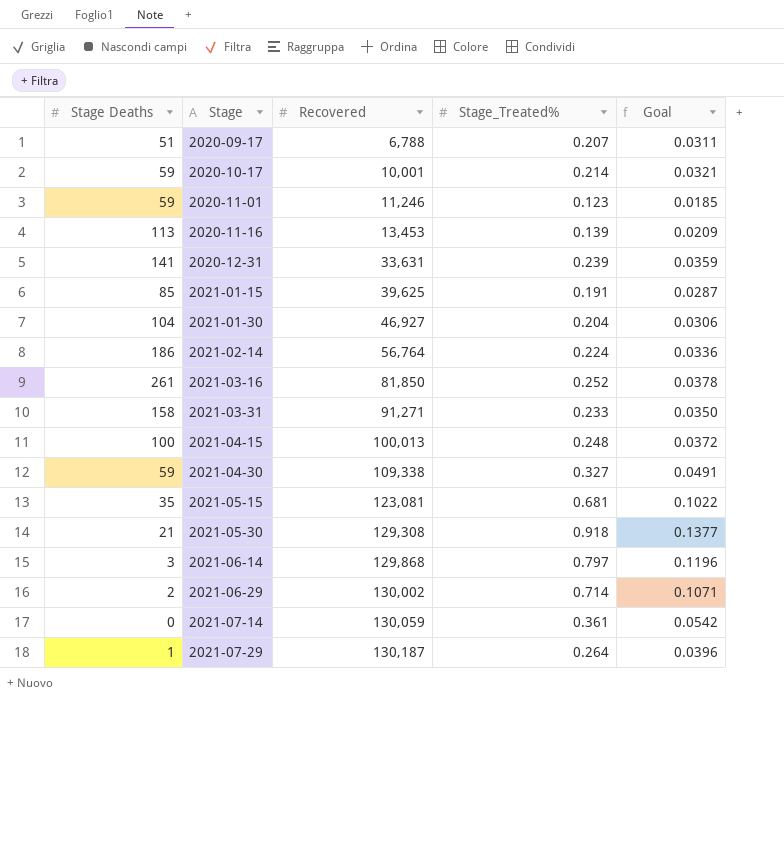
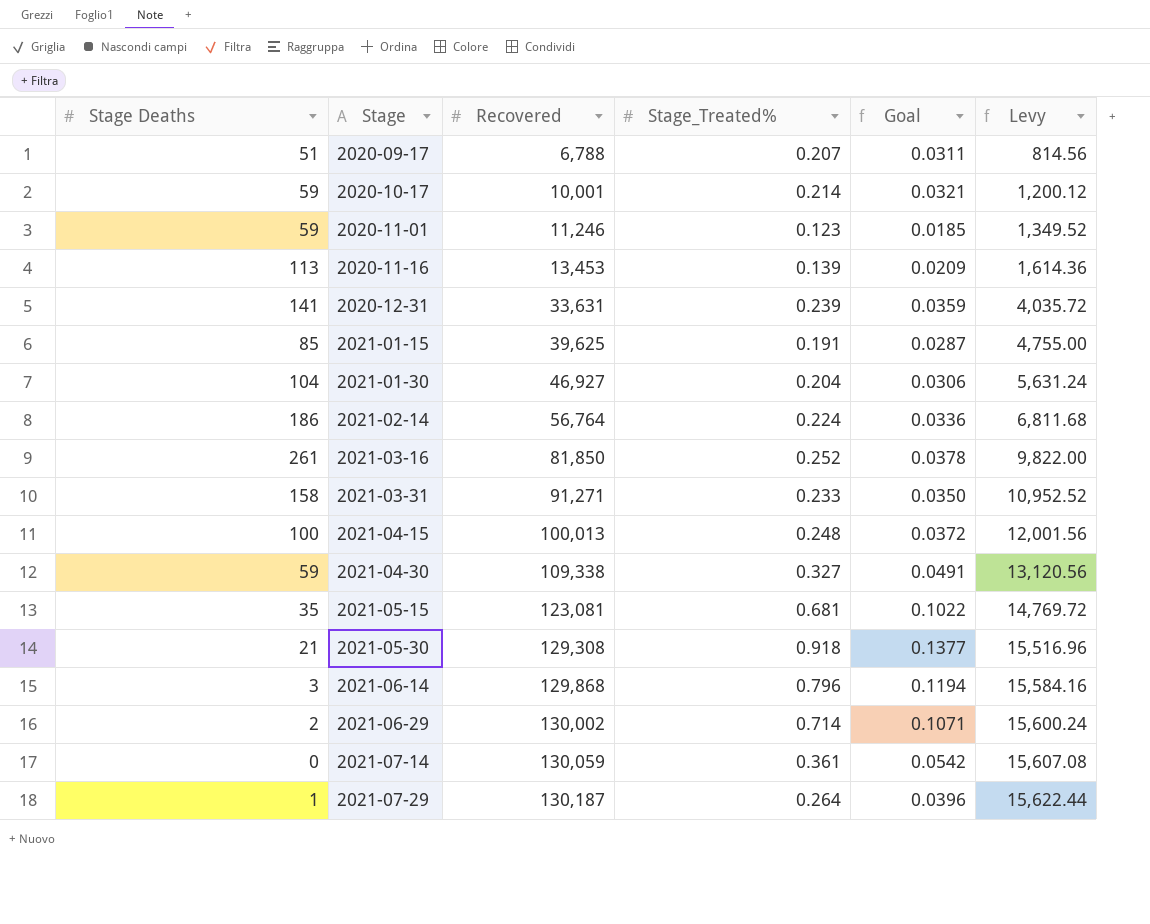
column Levy | formula: none -> [Recovered] * 0.12
2021-06-14 | Stage_Treated%: 0.797 -> 0.796
2021-06-14 | Goal: 0.1196 -> 0.1194

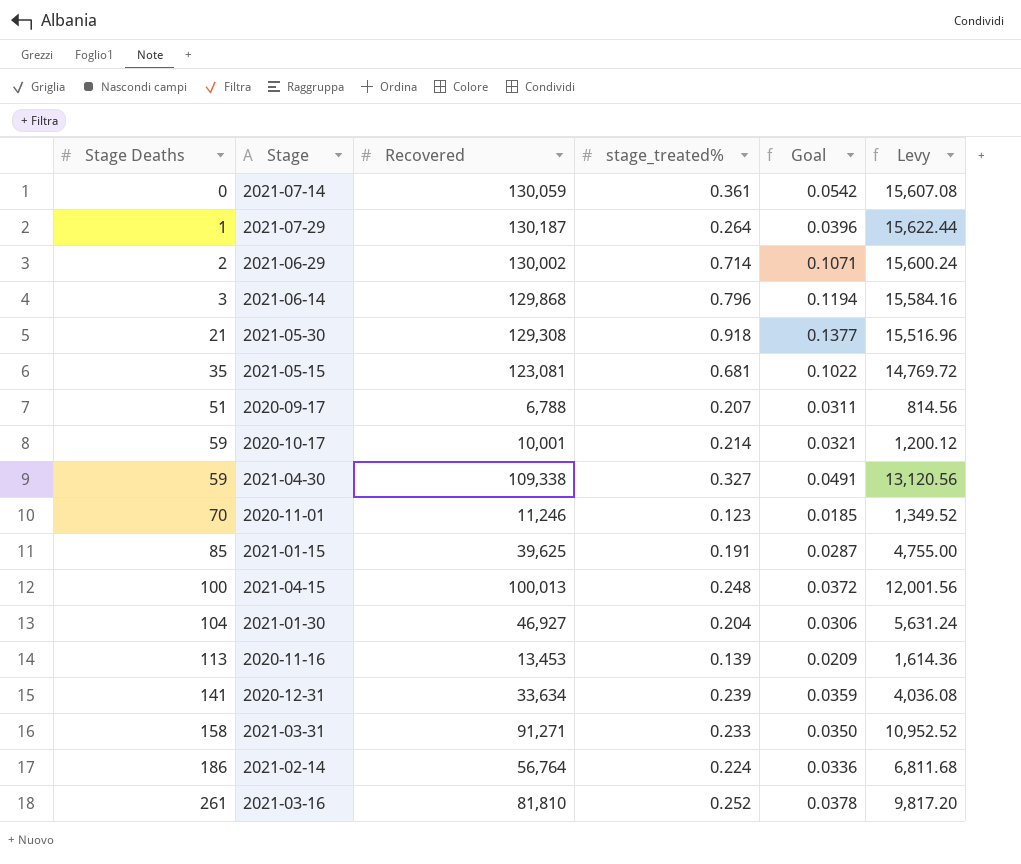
row order: Stage ascending -> Stage Deaths ascending
column name: Stage_Treated% -> stage_treated%
2020-11-01 | Stage Deaths: 59 -> 70
2020-12-31 | Recovered: 33,631 -> 33,634
2020-12-31 | Levy: 4,035.72 -> 4,036.08
2021-03-16 | Recovered: 81,850 -> 81,810
2021-03-16 | Levy: 9,822.00 -> 9,817.20

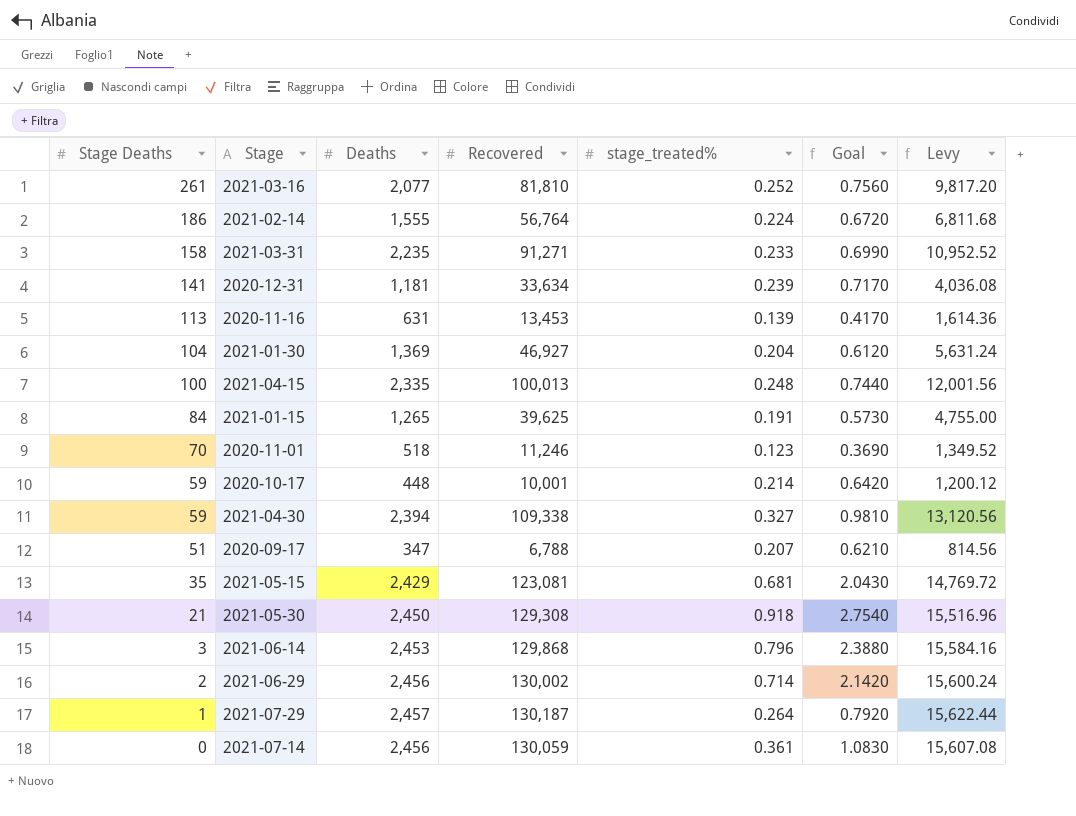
row order: Stage Deaths ascending -> Stage Deaths descending
column Deaths | position: none -> 3
column Goal | formula: [stage_treated%] * 0.15 -> [stage_treated%] * 3
2021-01-15 | Stage Deaths: 85 -> 84

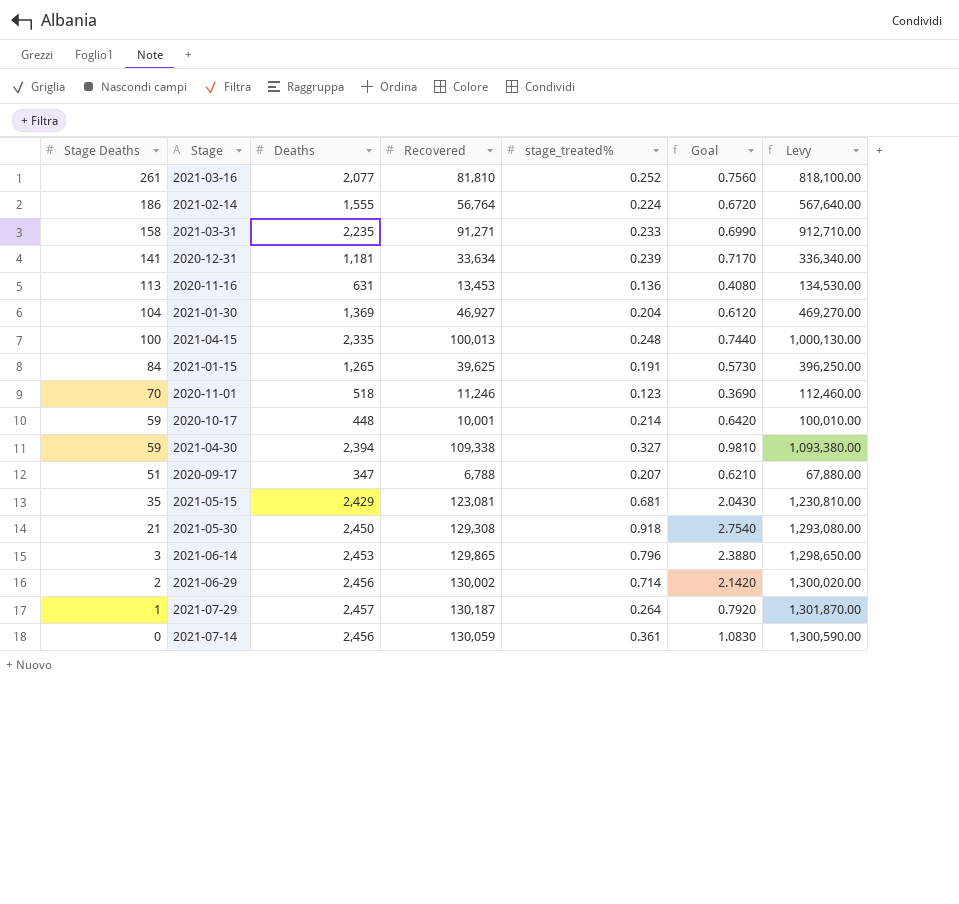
column Levy | formula: [Recovered] * 0.12 -> [Recovered] * 10
2020-11-16 | stage_treated%: 0.139 -> 0.136
2020-11-16 | Goal: 0.4170 -> 0.4080
2021-06-14 | Recovered: 129,868 -> 129,865

